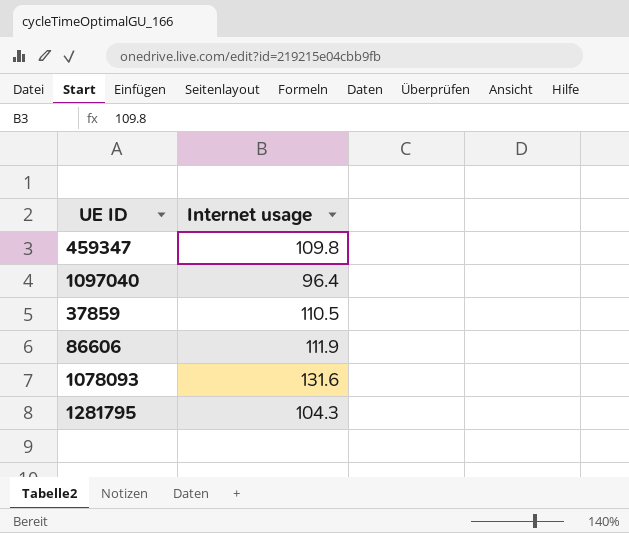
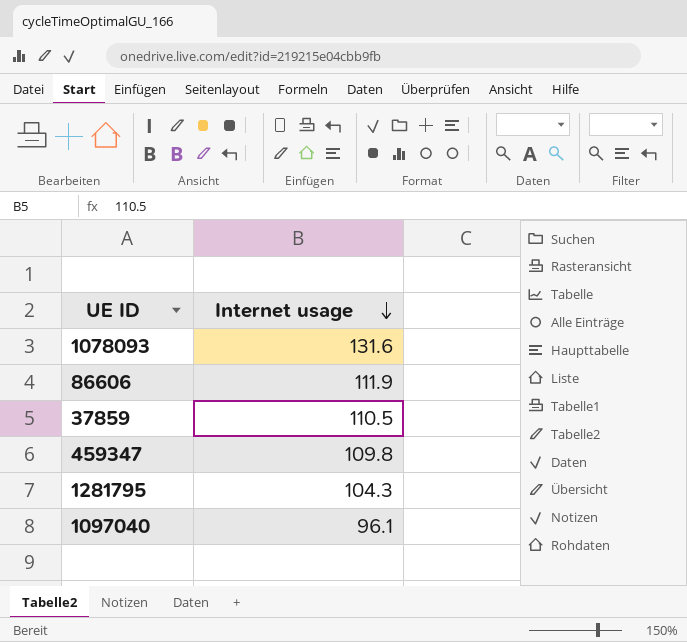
row order: none -> Internet usage descending
1097040 | Internet usage: 96.4 -> 96.1

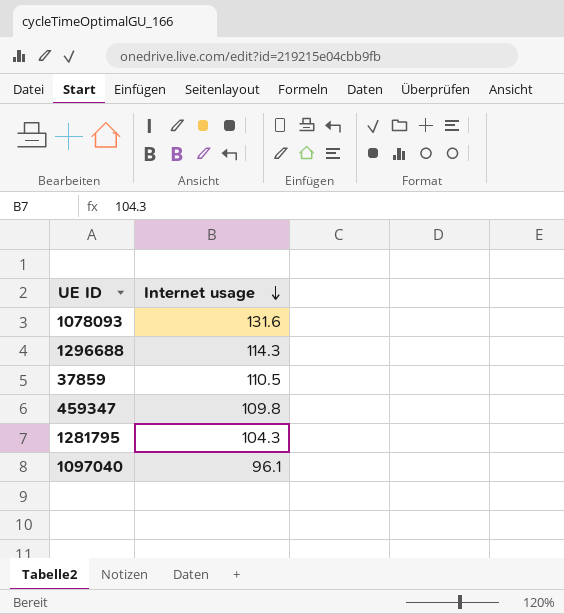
row 86606: 111.9 -> none
row 1296688: none -> 114.3

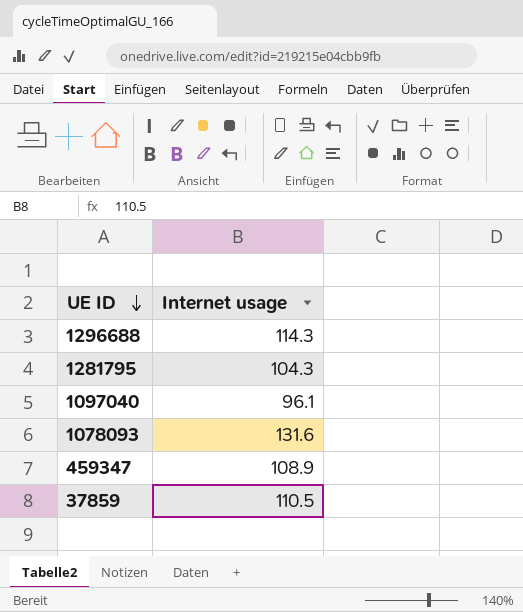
row order: Internet usage descending -> UE ID descending
459347 | Internet usage: 109.8 -> 108.9

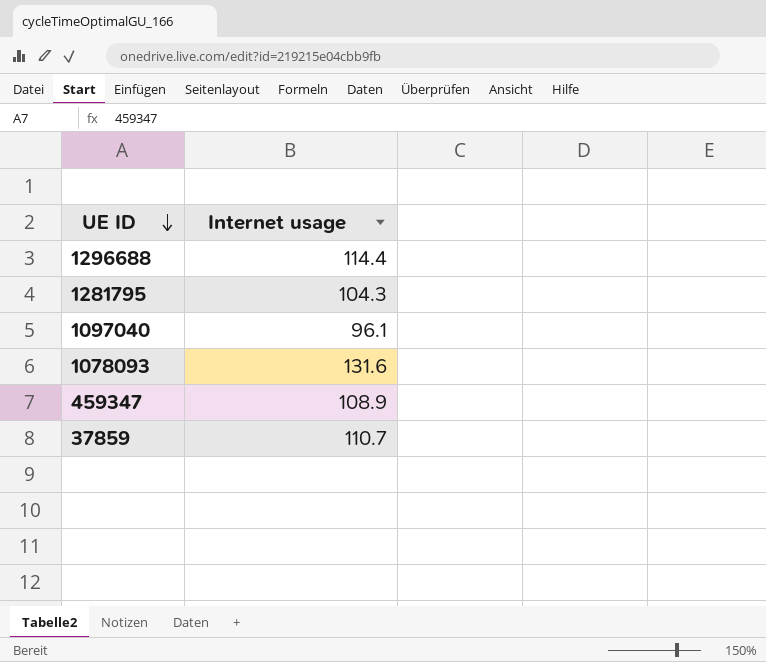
1296688 | Internet usage: 114.3 -> 114.4
37859 | Internet usage: 110.5 -> 110.7

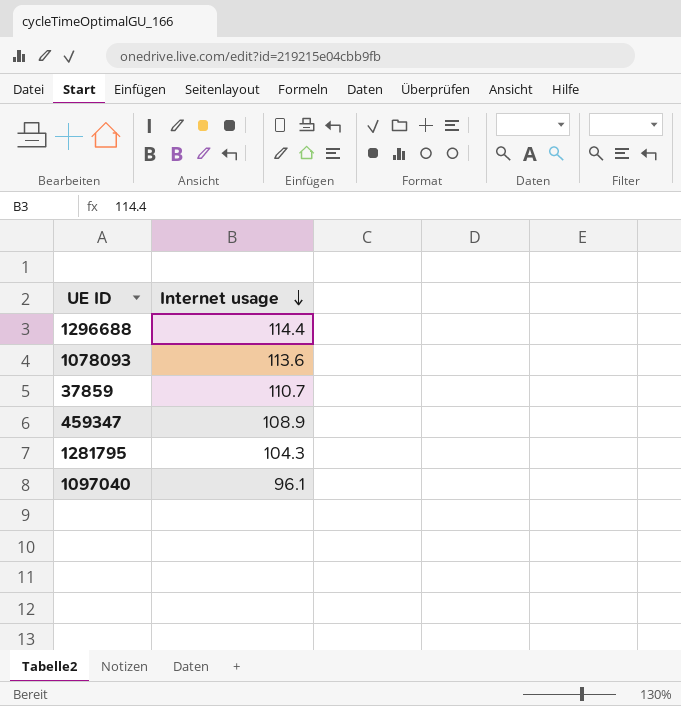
row order: UE ID descending -> Internet usage descending
1078093 | Internet usage: 131.6 -> 113.6

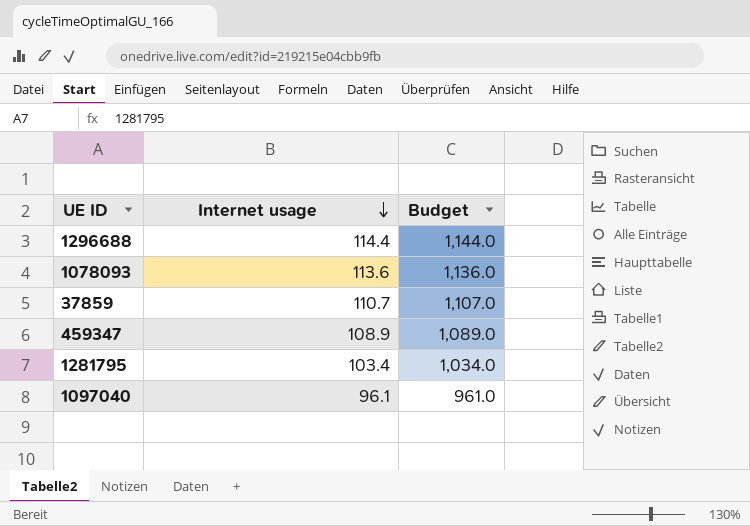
column Budget | formula: none -> [Internet usage] * 10
1281795 | Internet usage: 104.3 -> 103.4

